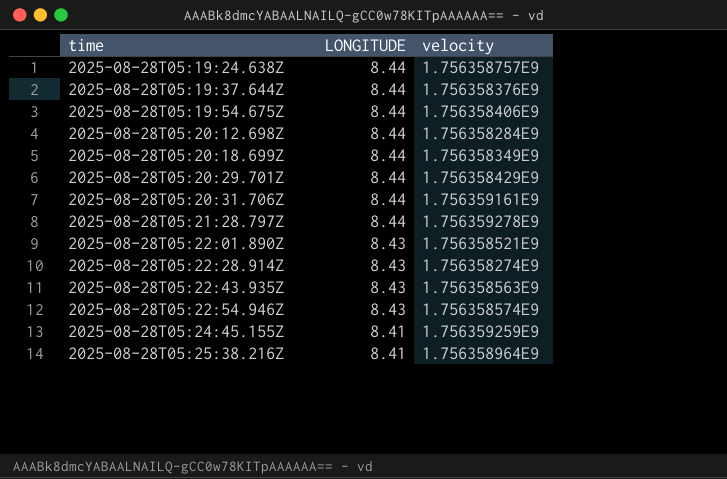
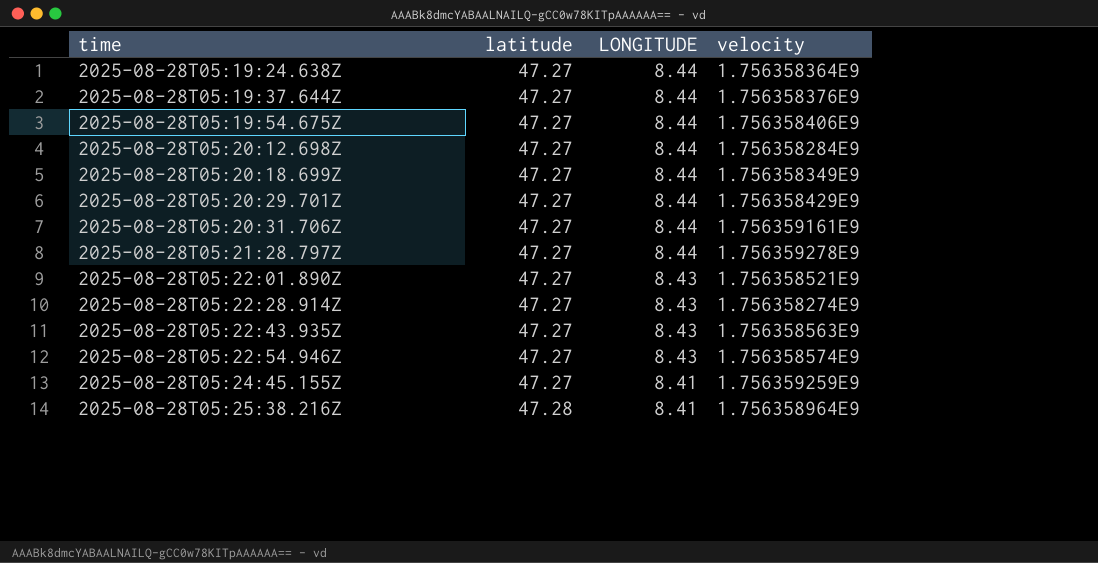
column latitude | position: none -> 2
2025-08-28T05:19:24.638Z | velocity: 1.756358757E9 -> 1.756358364E9

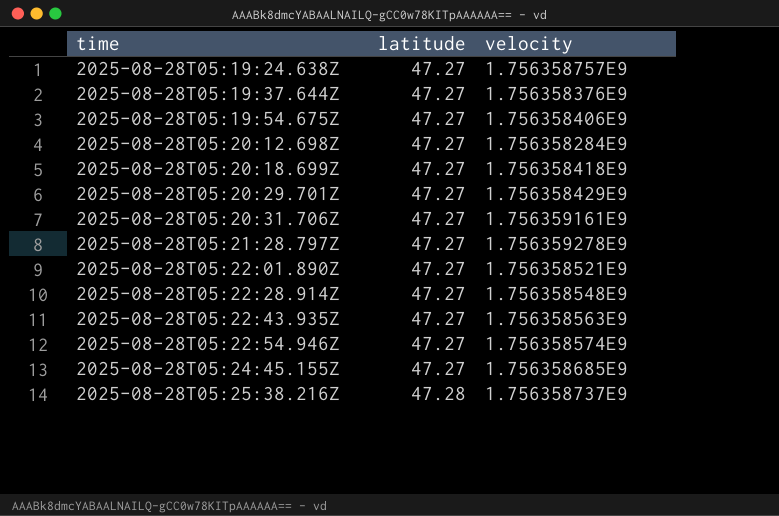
column LONGITUDE | position: 3 -> none
2025-08-28T05:19:24.638Z | velocity: 1.756358364E9 -> 1.756358757E9
2025-08-28T05:20:18.699Z | velocity: 1.756358349E9 -> 1.756358418E9
2025-08-28T05:22:28.914Z | velocity: 1.756358274E9 -> 1.756358548E9
2025-08-28T05:24:45.155Z | velocity: 1.756359259E9 -> 1.756358685E9
2025-08-28T05:25:38.216Z | velocity: 1.756358964E9 -> 1.756358737E9

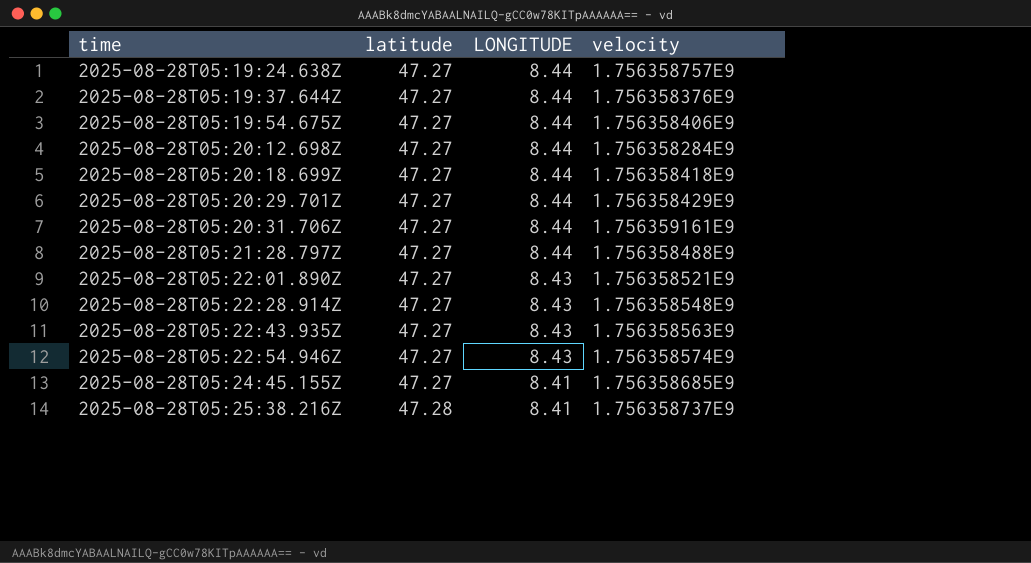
column LONGITUDE | position: none -> 3
2025-08-28T05:21:28.797Z | velocity: 1.756359278E9 -> 1.756358488E9

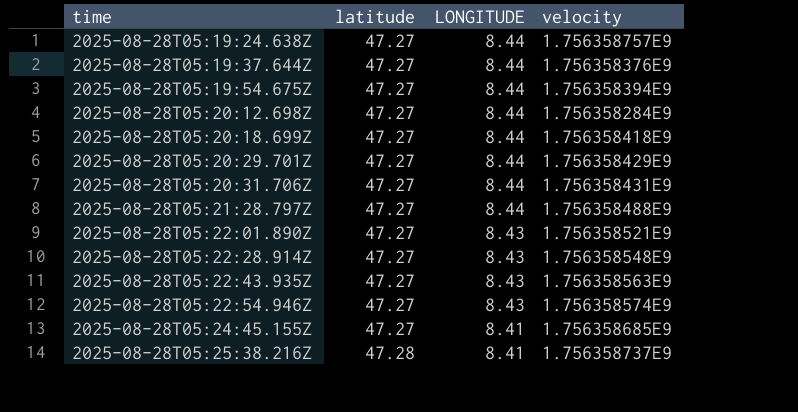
2025-08-28T05:19:54.675Z | velocity: 1.756358406E9 -> 1.756358394E9
2025-08-28T05:20:31.706Z | velocity: 1.756359161E9 -> 1.756358431E9

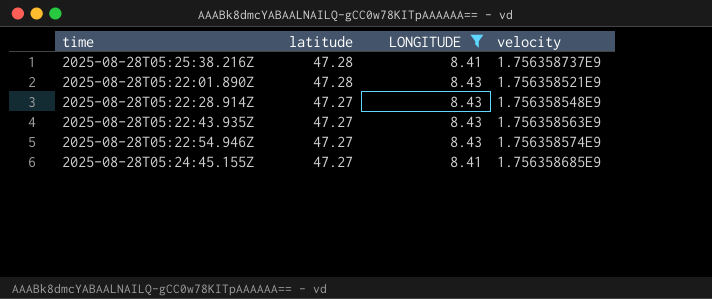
filter: none -> LONGITUDE != 8.44
row order: time ascending -> latitude descending
2025-08-28T05:22:01.890Z | latitude: 47.27 -> 47.28

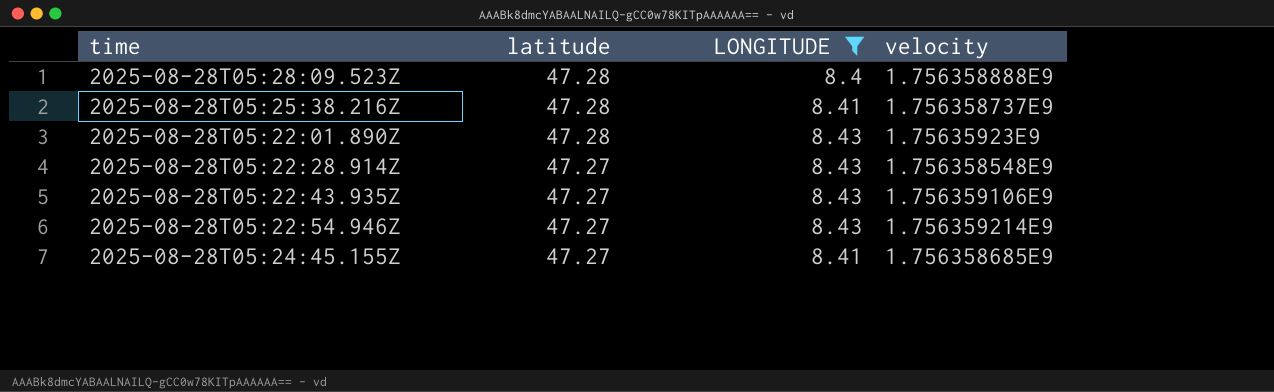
row 2025-08-28T05:28:09.523Z: none -> 47.28 | 8.4 | 1.756358888E9
2025-08-28T05:22:01.890Z | velocity: 1.756358521E9 -> 1.75635923E9
2025-08-28T05:22:43.935Z | velocity: 1.756358563E9 -> 1.756359106E9
2025-08-28T05:22:54.946Z | velocity: 1.756358574E9 -> 1.756359214E9

